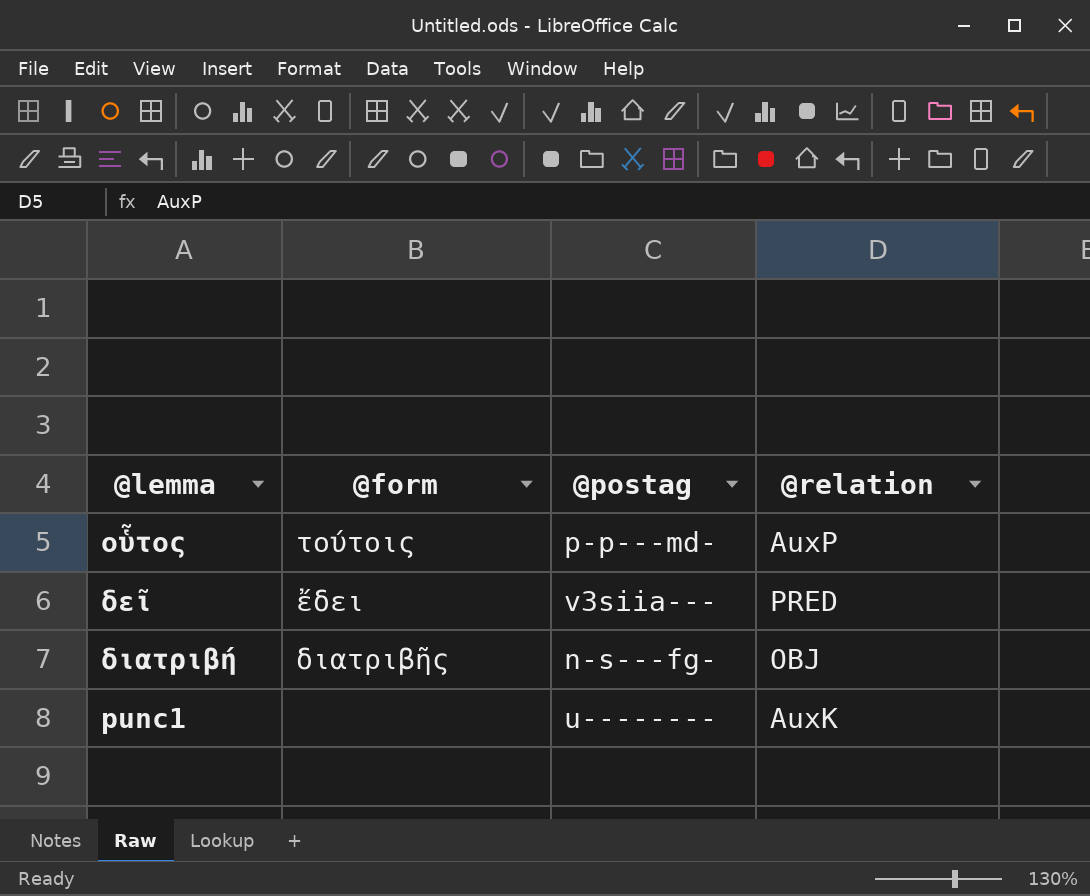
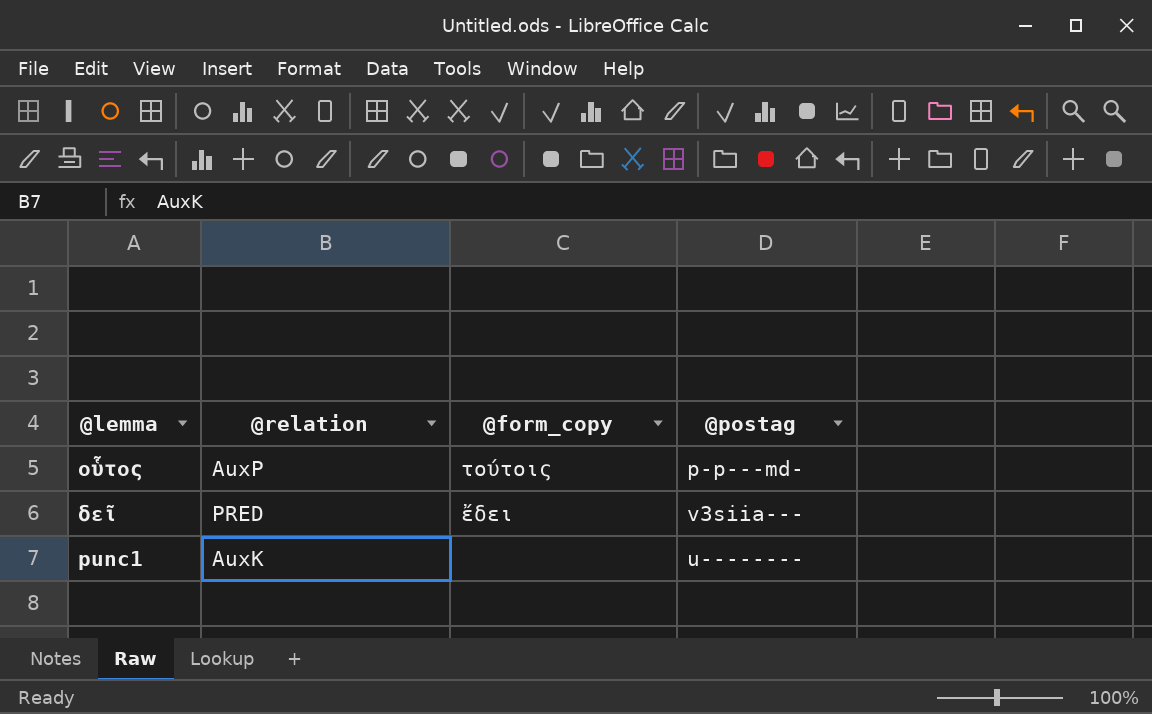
column @relation | position: 4 -> 2
column name: @form -> @form_copy
row διατριβή: διατριβῆς | n-s---fg- | OBJ -> none

